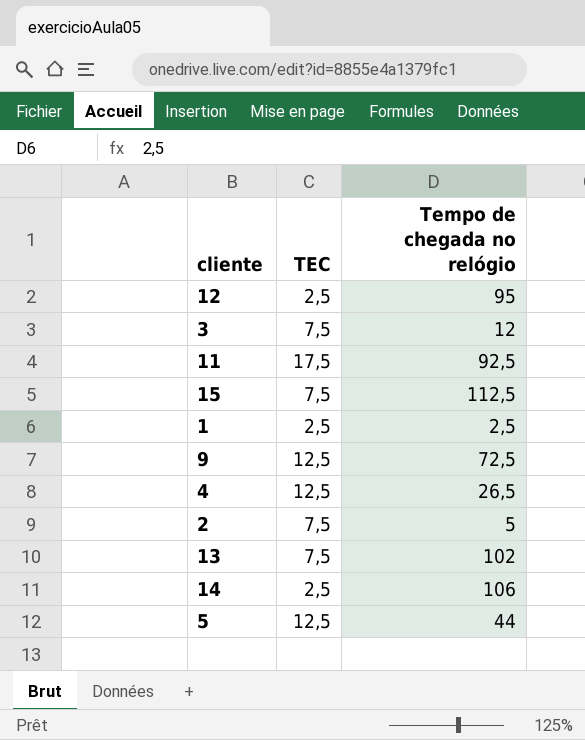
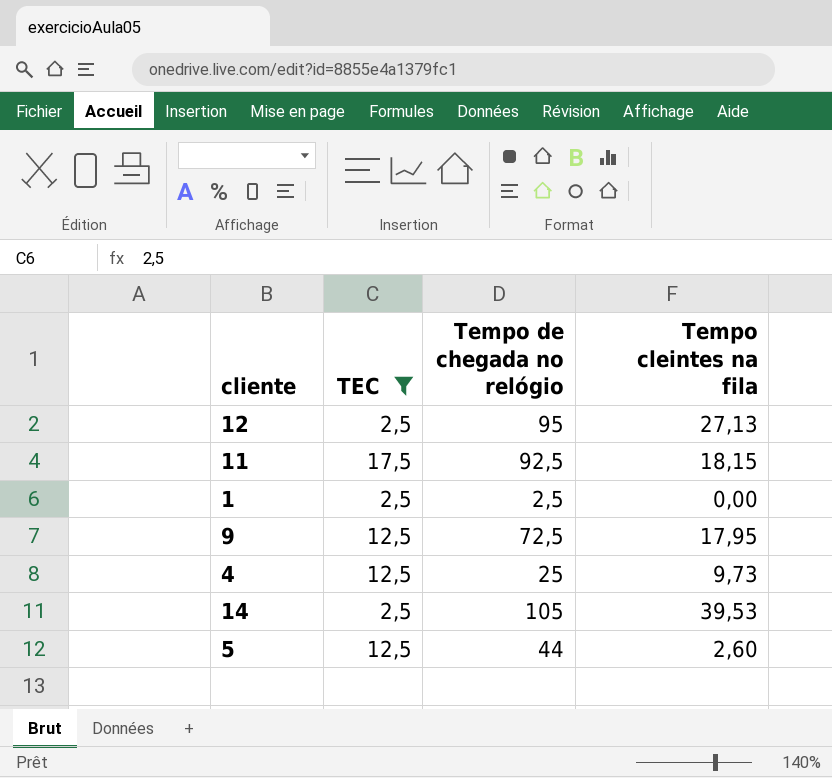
filter: none -> TEC != 7,5
column Tempo cleintes na fila | position: none -> 4
4 | Tempo de chegada no relógio: 26,5 -> 25
14 | Tempo de chegada no relógio: 106 -> 105

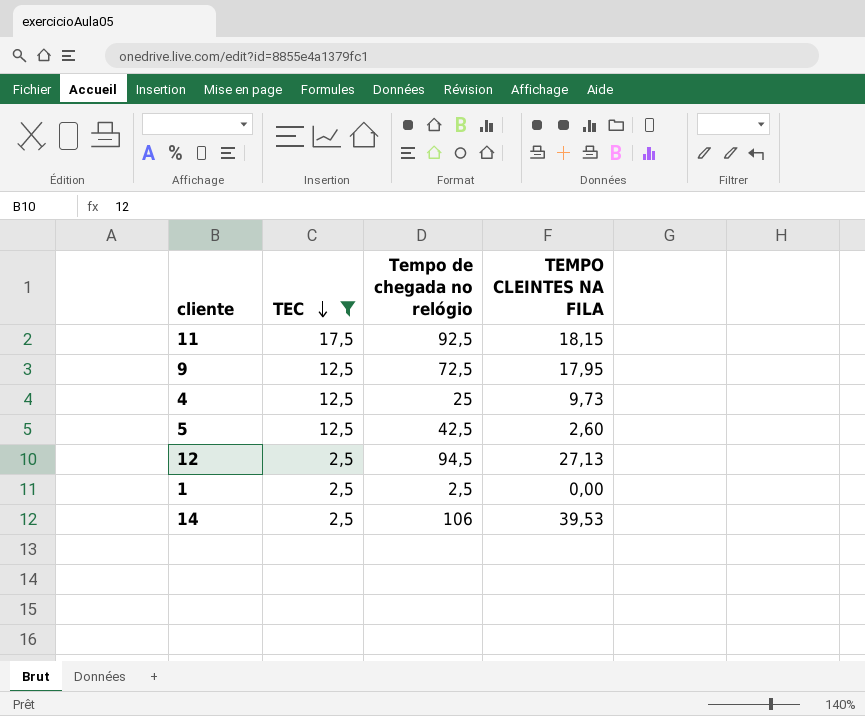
row order: none -> TEC descending
column name: Tempo cleintes na fila -> TEMPO CLEINTES NA FILA
5 | Tempo de chegada no relógio: 44 -> 42,5
12 | Tempo de chegada no relógio: 95 -> 94,5
14 | Tempo de chegada no relógio: 105 -> 106

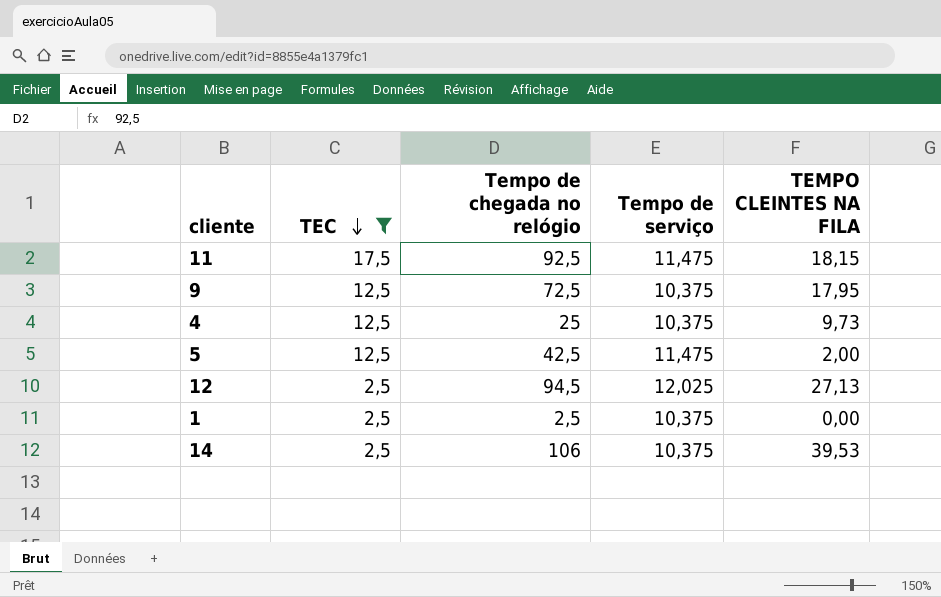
column Tempo de serviço | position: none -> 4
5 | TEMPO CLEINTES NA FILA: 2,60 -> 2,00

